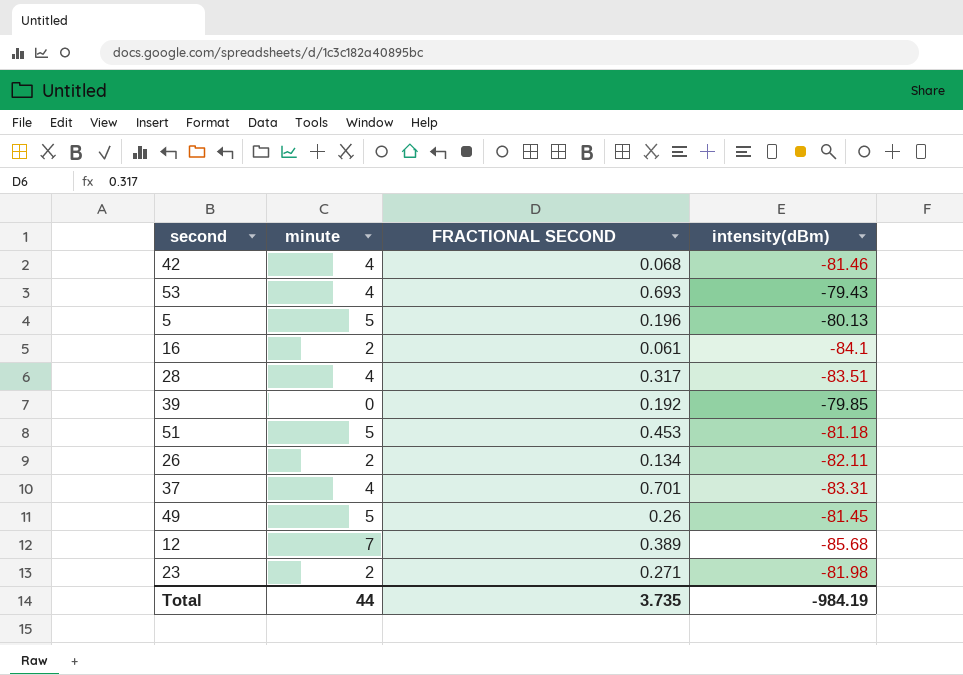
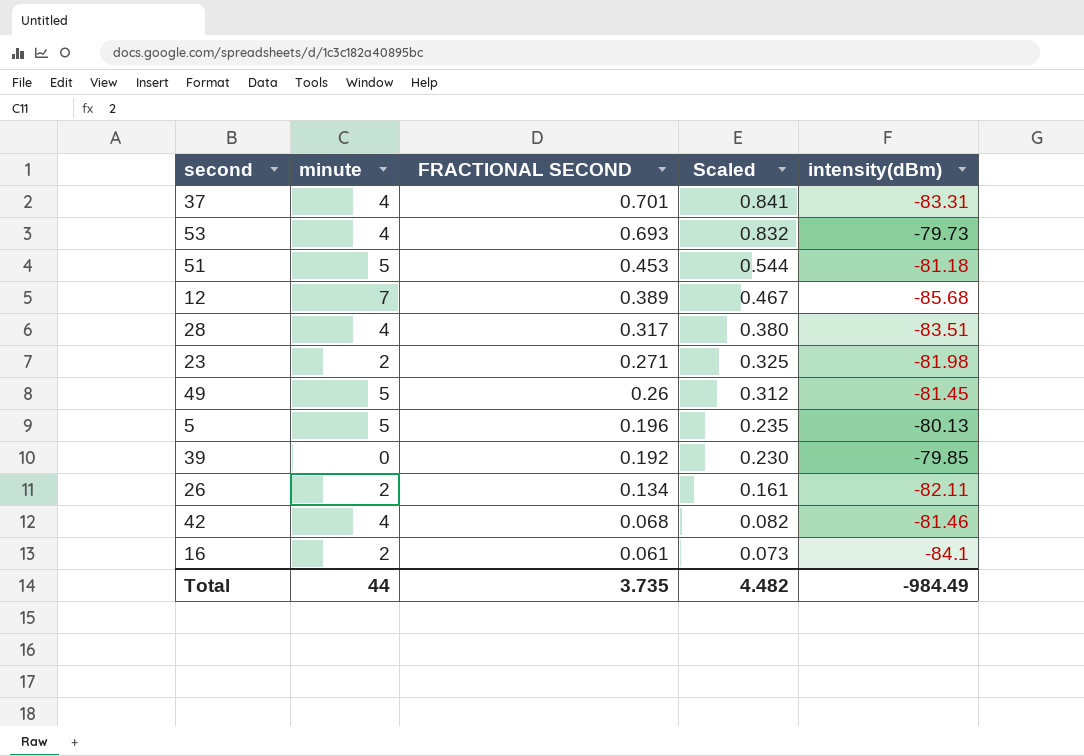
row order: none -> FRACTIONAL SECOND descending
column Scaled | formula: none -> [FRACTIONAL SECOND] * 1.2
53 | intensity(dBm): -79.43 -> -79.73
Total | intensity(dBm): -984.19 -> -984.49

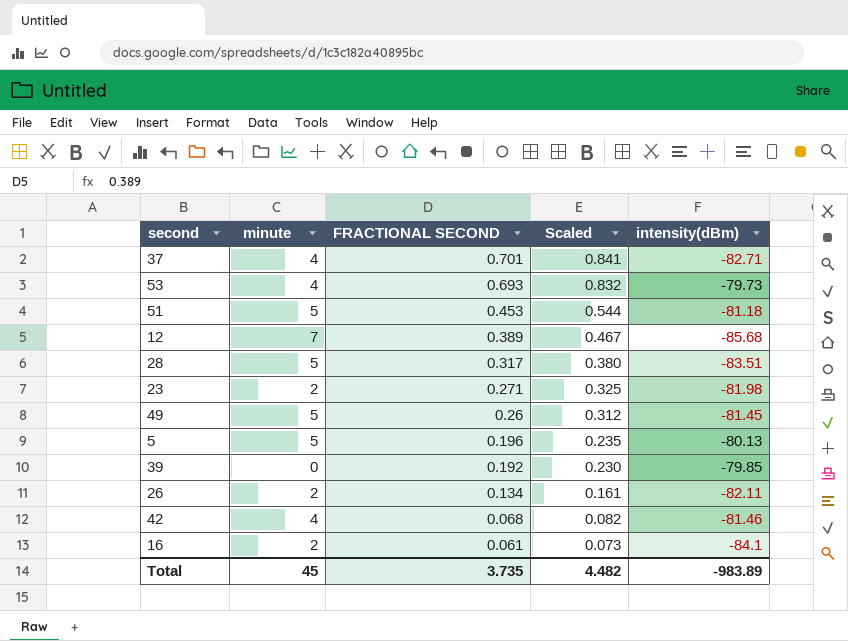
37 | intensity(dBm): -83.31 -> -82.71
28 | minute: 4 -> 5
Total | minute: 44 -> 45
Total | intensity(dBm): -984.49 -> -983.89

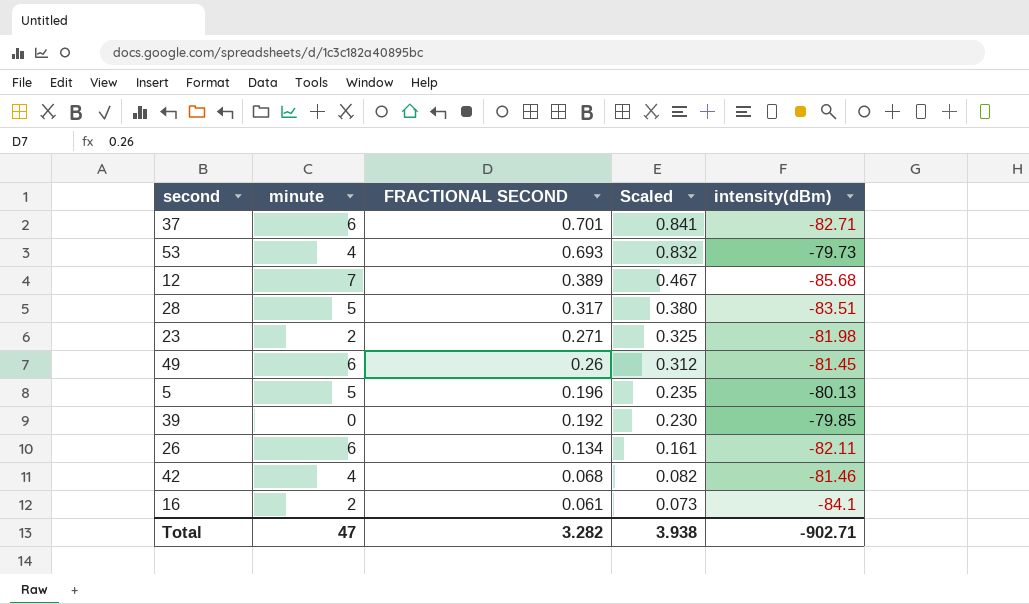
row 51: 5 | 0.453 | 0.544 | -81.18 -> none
37 | minute: 4 -> 6
49 | minute: 5 -> 6
26 | minute: 2 -> 6
Total | minute: 45 -> 47
Total | FRACTIONAL SECOND: 3.735 -> 3.282
Total | Scaled: 4.482 -> 3.938
Total | intensity(dBm): -983.89 -> -902.71

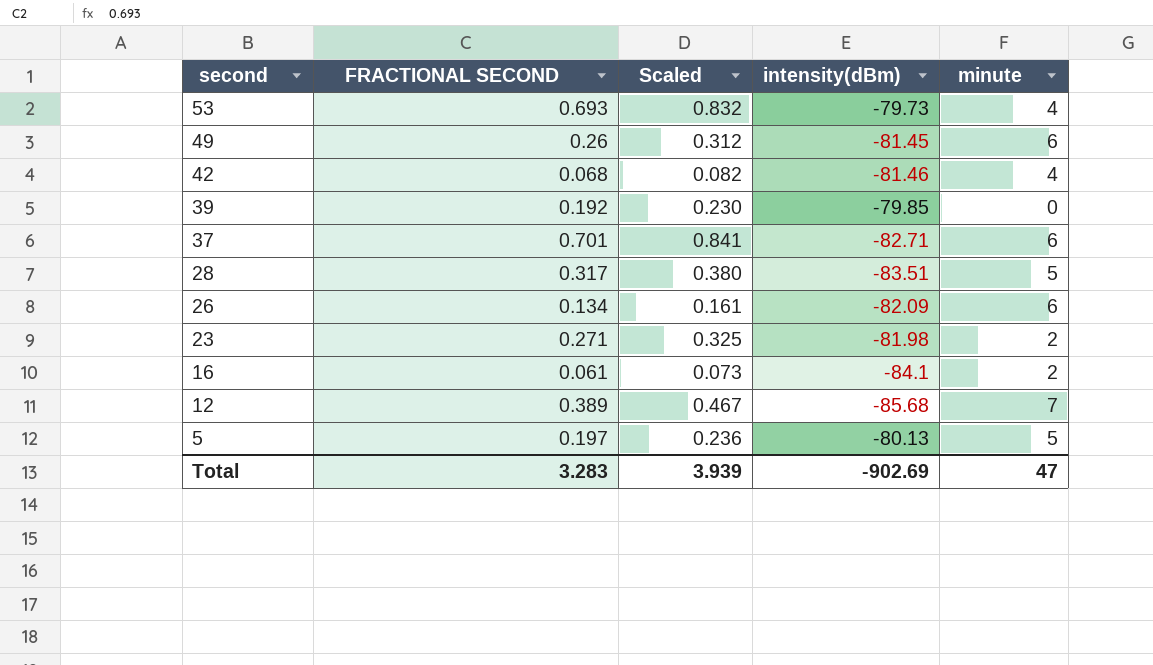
row order: FRACTIONAL SECOND descending -> second descending
column minute | position: 2 -> 5
26 | intensity(dBm): -82.11 -> -82.09
5 | FRACTIONAL SECOND: 0.196 -> 0.197
5 | Scaled: 0.235 -> 0.236
Total | FRACTIONAL SECOND: 3.282 -> 3.283
Total | Scaled: 3.938 -> 3.939
Total | intensity(dBm): -902.71 -> -902.69

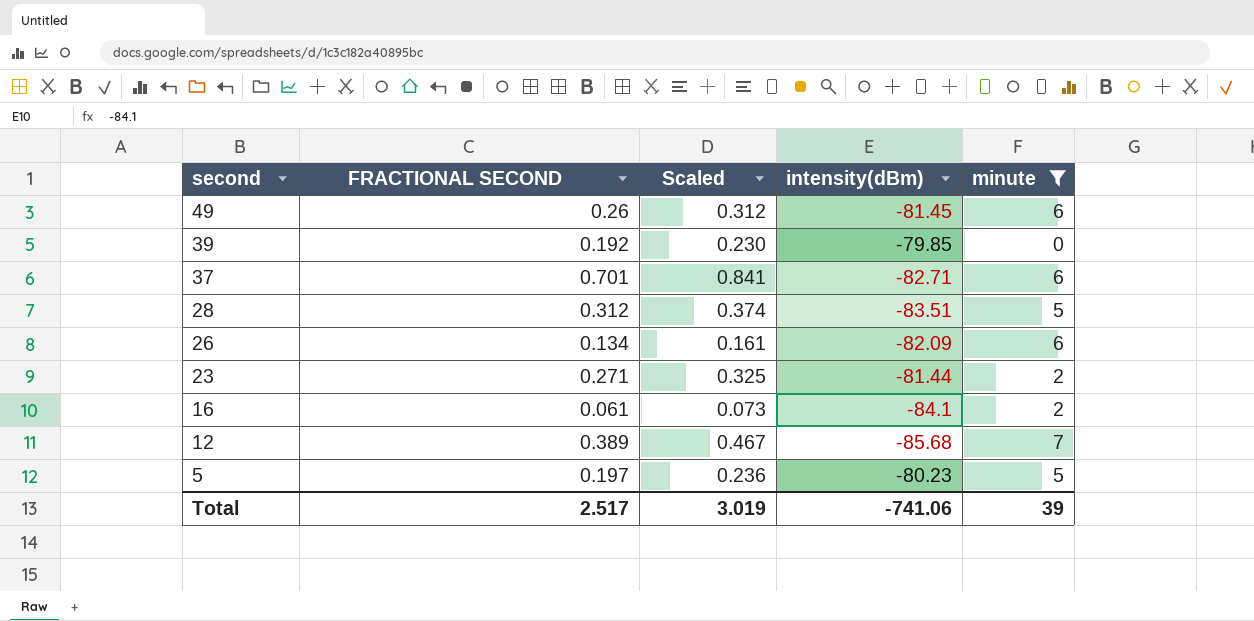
filter: none -> minute != 4
28 | FRACTIONAL SECOND: 0.317 -> 0.312
28 | Scaled: 0.380 -> 0.374
23 | intensity(dBm): -81.98 -> -81.44
5 | intensity(dBm): -80.13 -> -80.23
Total | FRACTIONAL SECOND: 3.283 -> 2.517
Total | Scaled: 3.939 -> 3.019
Total | intensity(dBm): -902.69 -> -741.06
Total | minute: 47 -> 39

